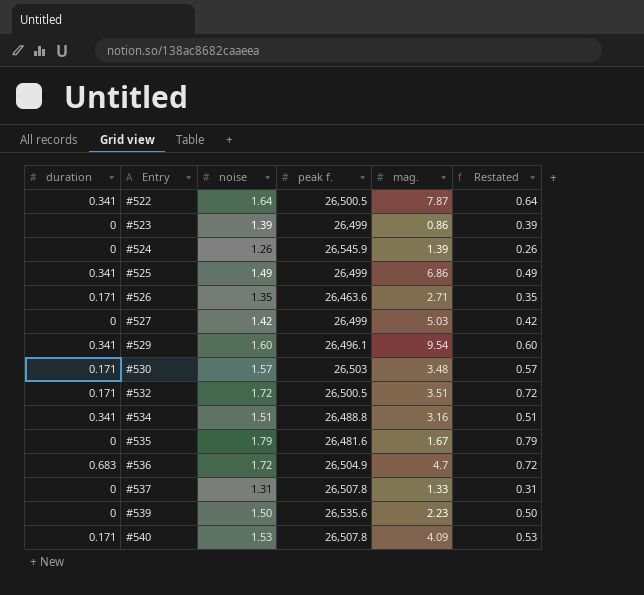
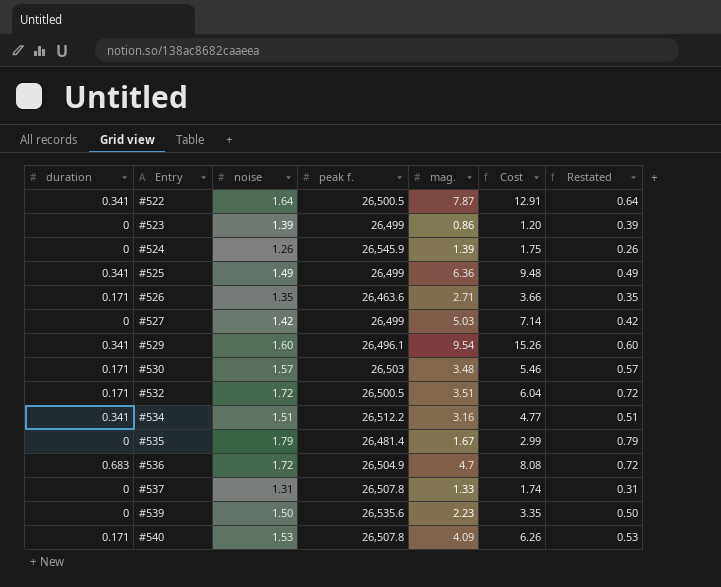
column Cost | formula: none -> [noise] * [mag.]
#525 | mag.: 6.86 -> 6.36
#534 | peak f.: 26,488.8 -> 26,512.2
#535 | peak f.: 26,481.6 -> 26,481.4

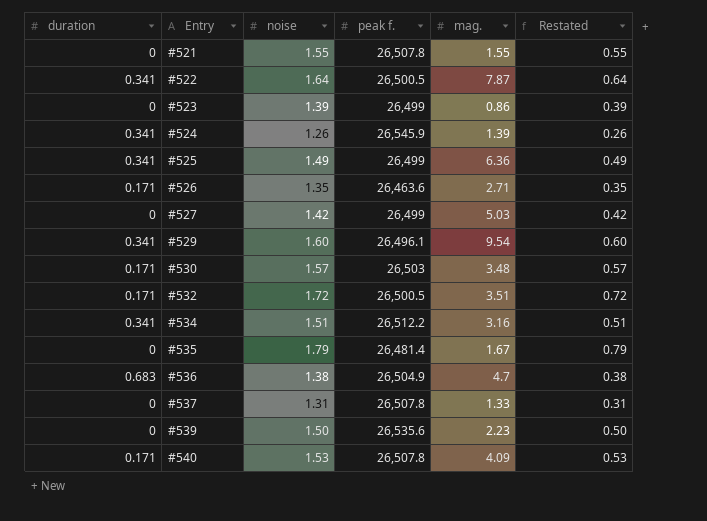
column Cost | formula: [noise] * [mag.] -> none
row #521: none -> 0 | 1.55 | 26,507.8 | 1.55 | 0.55
#524 | duration: 0 -> 0.341
#536 | noise: 1.72 -> 1.38
#536 | Restated: 0.72 -> 0.38

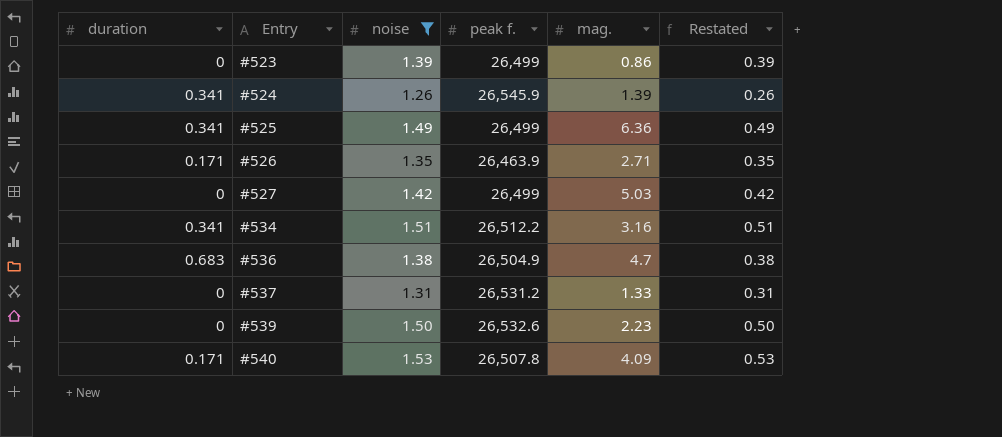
filter: none -> noise <= 1.53
#526 | peak f.: 26,463.6 -> 26,463.9
#537 | peak f.: 26,507.8 -> 26,531.2
#539 | peak f.: 26,535.6 -> 26,532.6

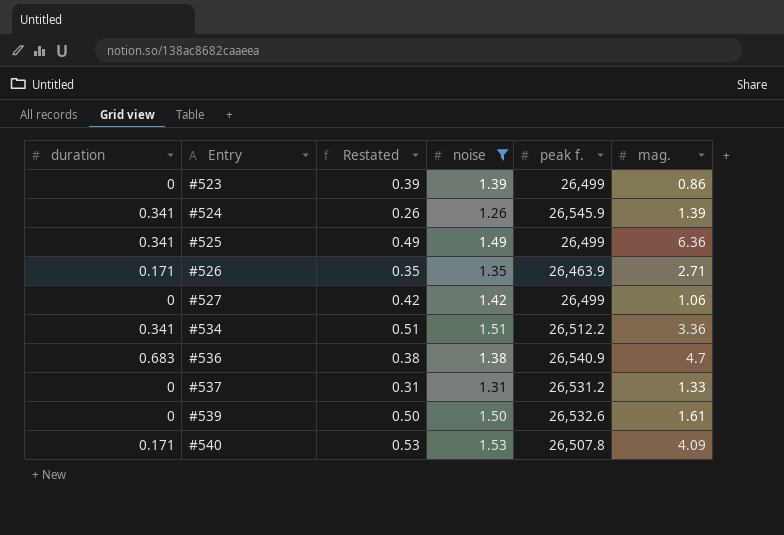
column Restated | position: 6 -> 3
#527 | mag.: 5.03 -> 1.06
#534 | mag.: 3.16 -> 3.36
#536 | peak f.: 26,504.9 -> 26,540.9
#539 | mag.: 2.23 -> 1.61

